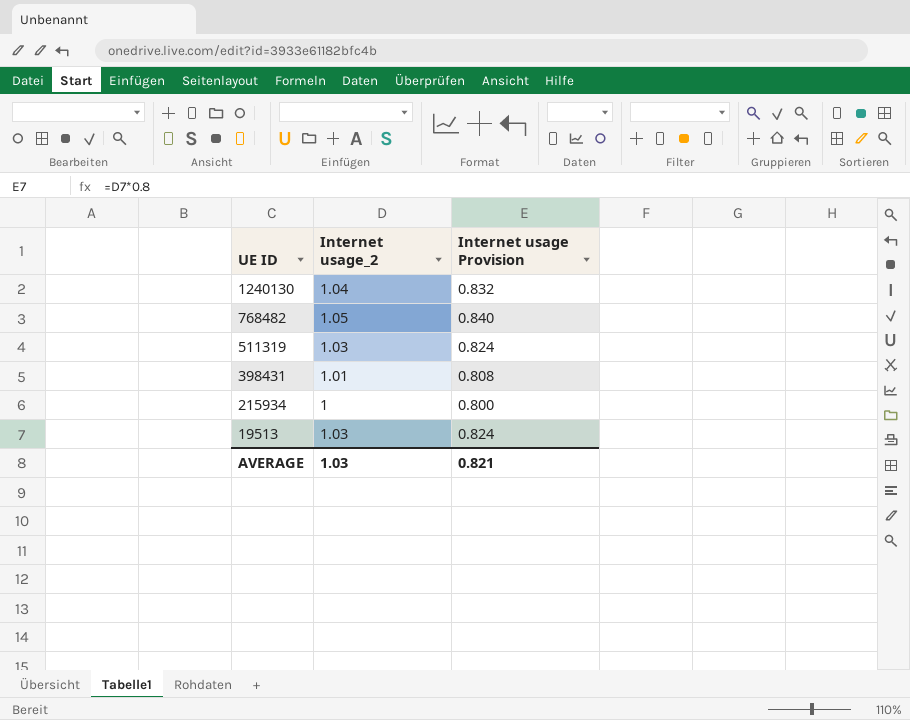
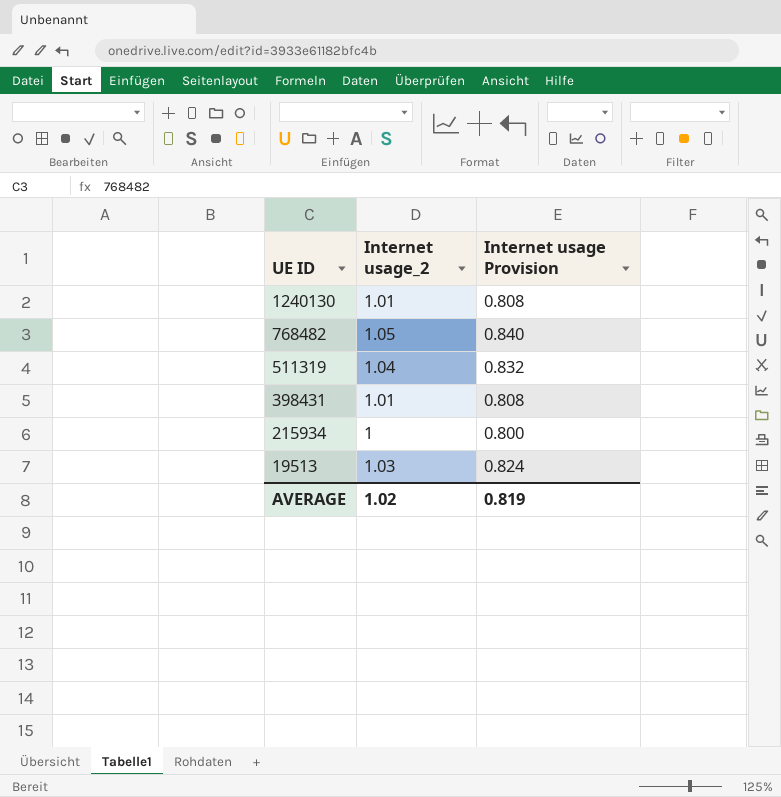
1240130 | Internet usage_2: 1.04 -> 1.01
1240130 | Internet usage Provision: 0.832 -> 0.808
511319 | Internet usage_2: 1.03 -> 1.04
511319 | Internet usage Provision: 0.824 -> 0.832
AVERAGE | Internet usage_2: 1.03 -> 1.02
AVERAGE | Internet usage Provision: 0.821 -> 0.819

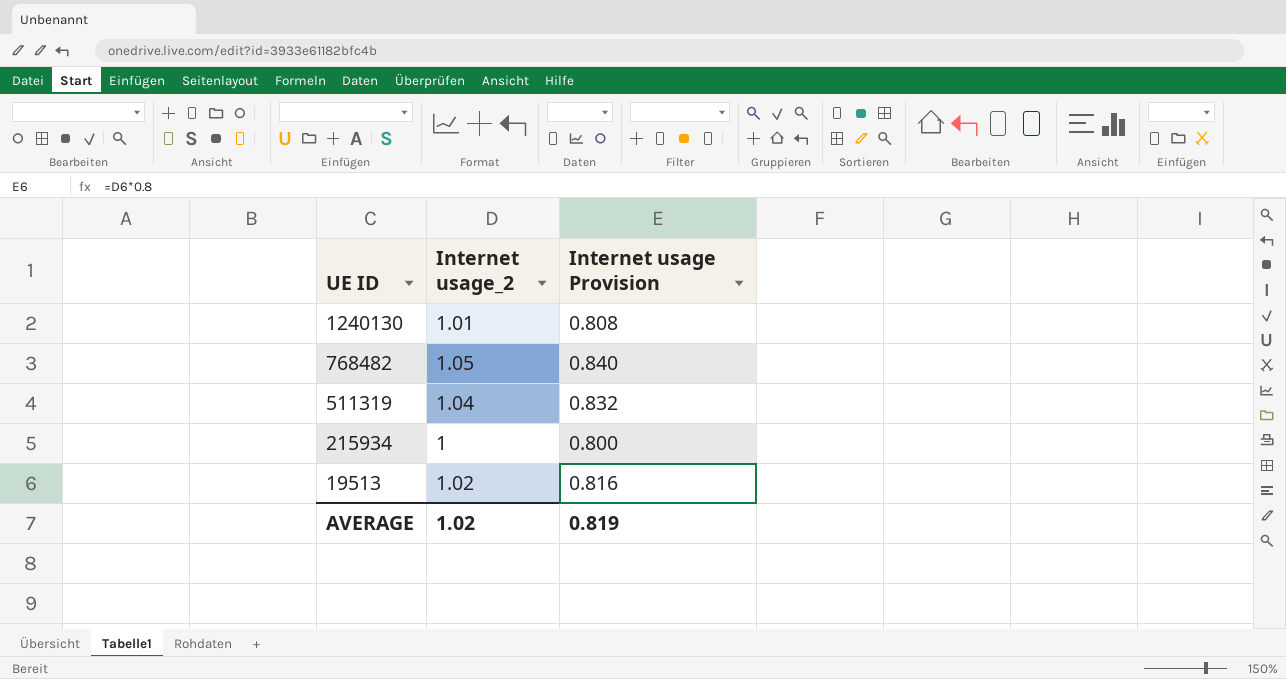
row 398431: 1.01 | 0.808 -> none
19513 | Internet usage_2: 1.03 -> 1.02
19513 | Internet usage Provision: 0.824 -> 0.816

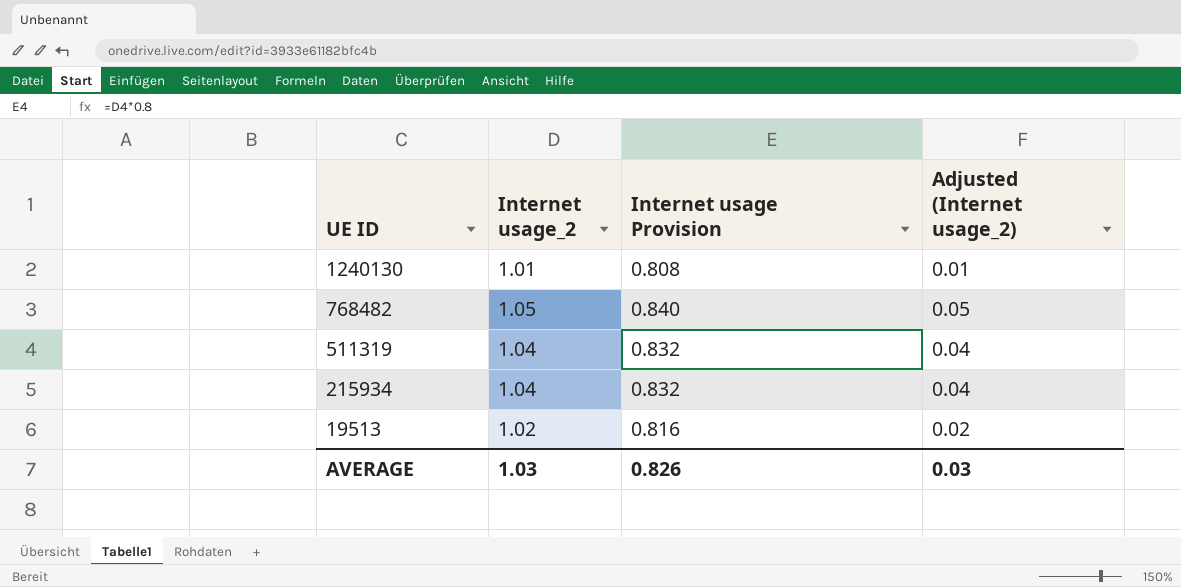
column Adjusted (Internet usage_2) | formula: none -> [Internet usage_2] - 1
215934 | Internet usage_2: 1 -> 1.04
215934 | Internet usage Provision: 0.800 -> 0.832
AVERAGE | Internet usage_2: 1.02 -> 1.03
AVERAGE | Internet usage Provision: 0.819 -> 0.826

